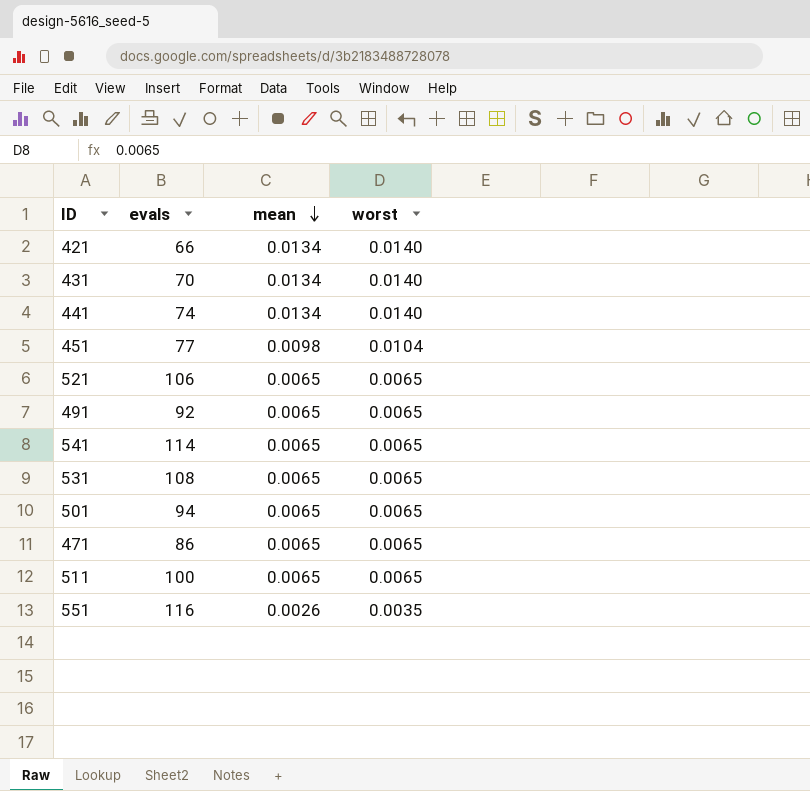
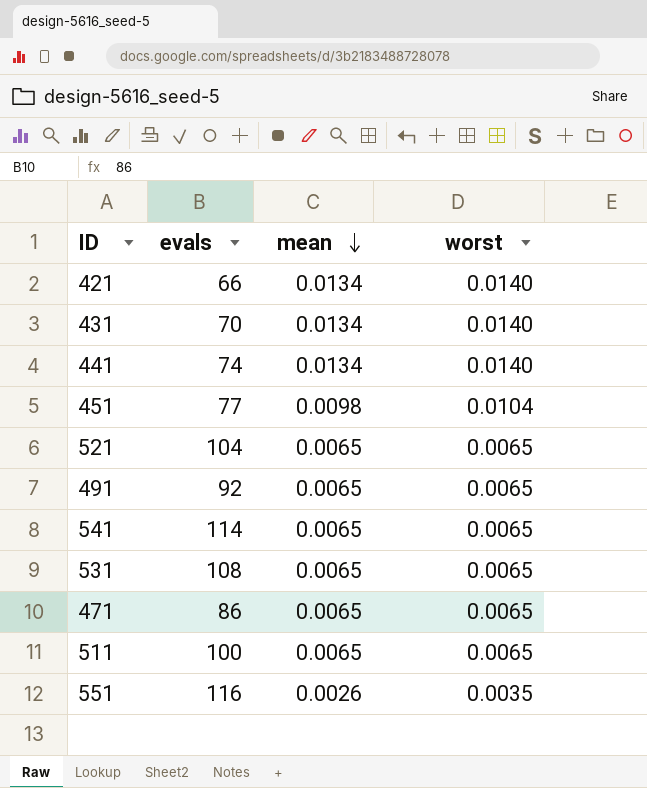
row 501: 94 | 0.0065 | 0.0065 -> none
521 | evals: 106 -> 104

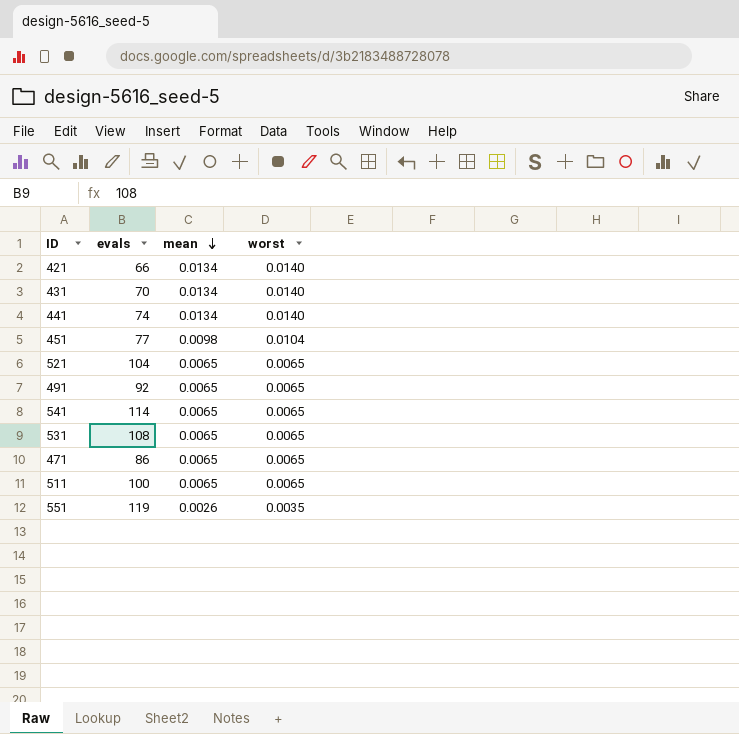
551 | evals: 116 -> 119

